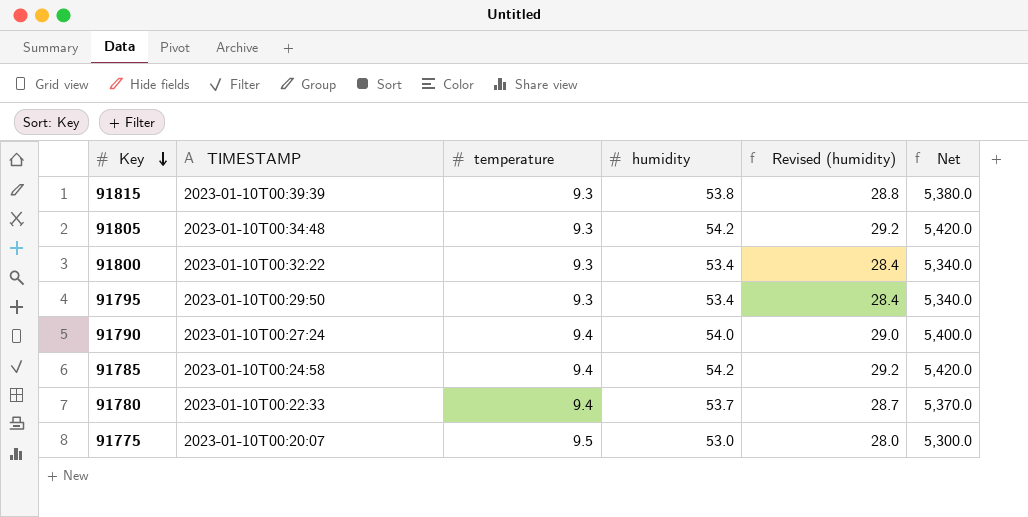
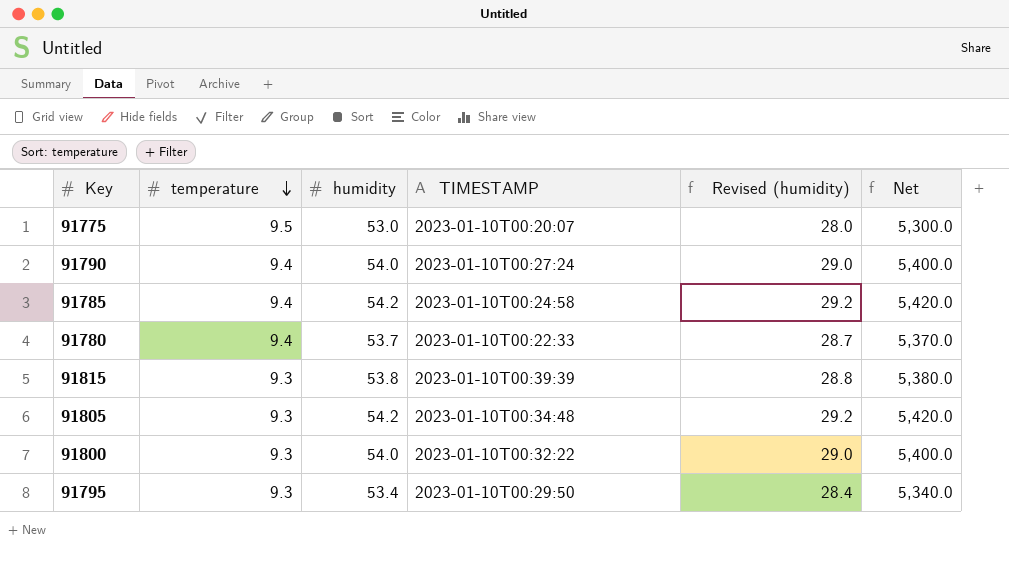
row order: Key descending -> temperature descending
column TIMESTAMP | position: 2 -> 4
91800 | humidity: 53.4 -> 54.0
91800 | Revised (humidity): 28.4 -> 29.0
91800 | Net: 5,340.0 -> 5,400.0

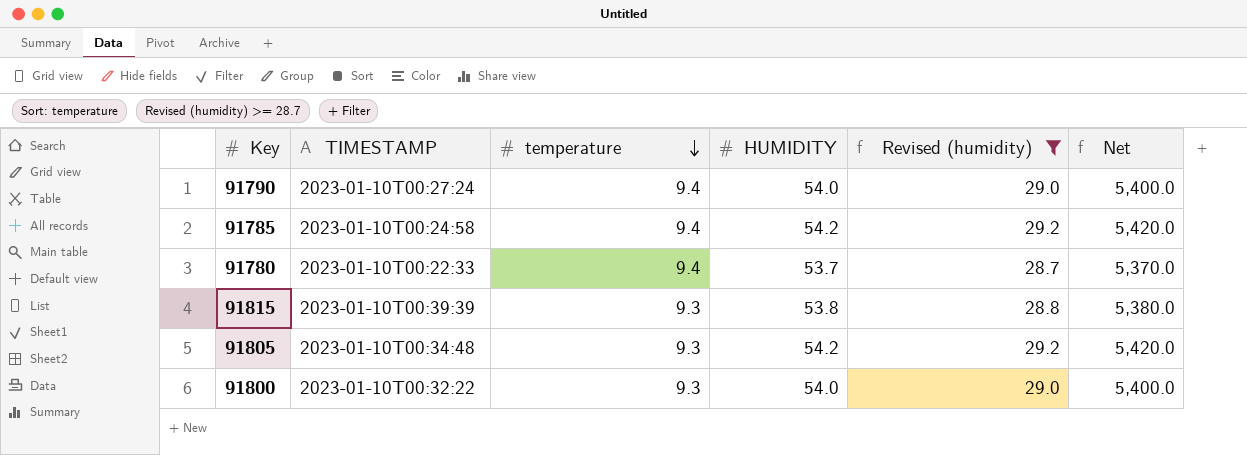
filter: none -> Revised (humidity) >= 28.7
column TIMESTAMP | position: 4 -> 2
column name: humidity -> HUMIDITY

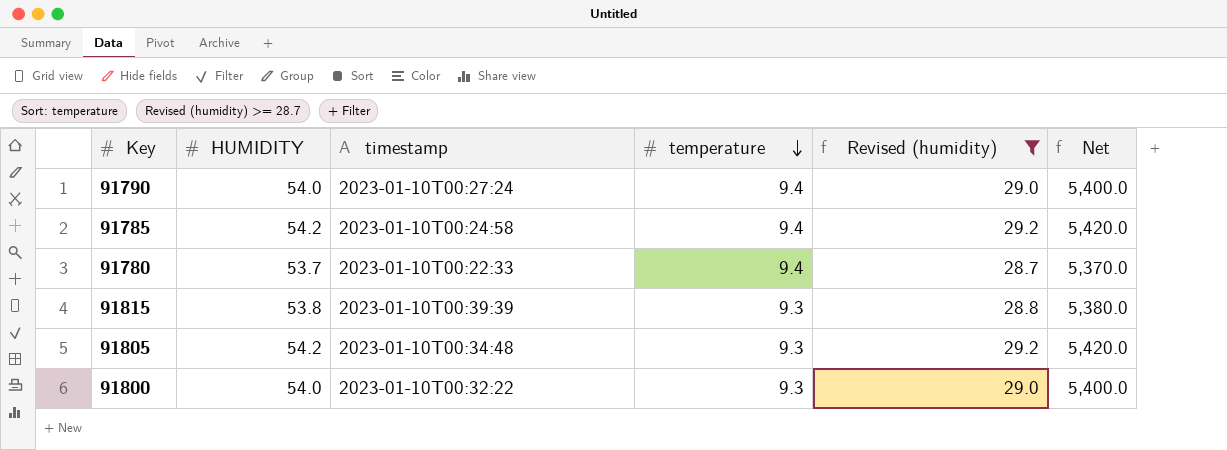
column HUMIDITY | position: 4 -> 2
column name: TIMESTAMP -> timestamp

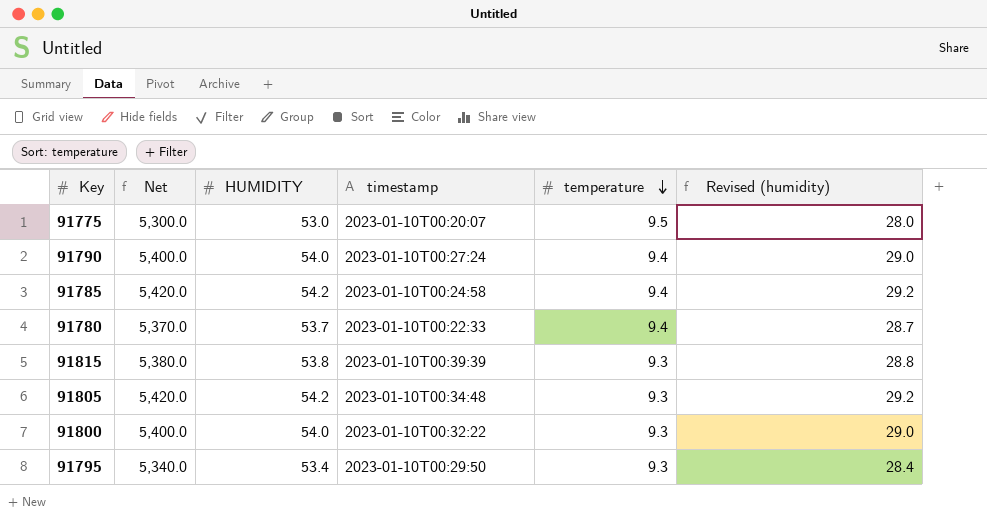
filter: Revised (humidity) >= 28.7 -> none
column Net | position: 6 -> 2

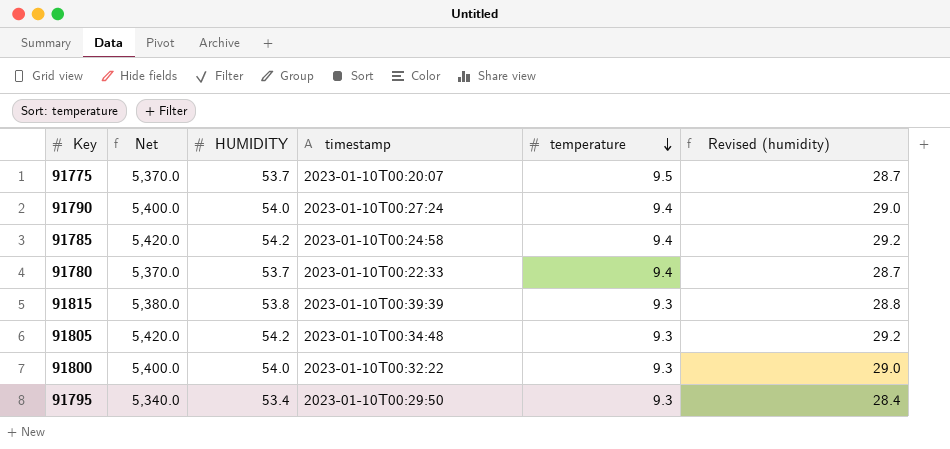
91775 | Net: 5,300.0 -> 5,370.0
91775 | HUMIDITY: 53.0 -> 53.7
91775 | Revised (humidity): 28.0 -> 28.7

